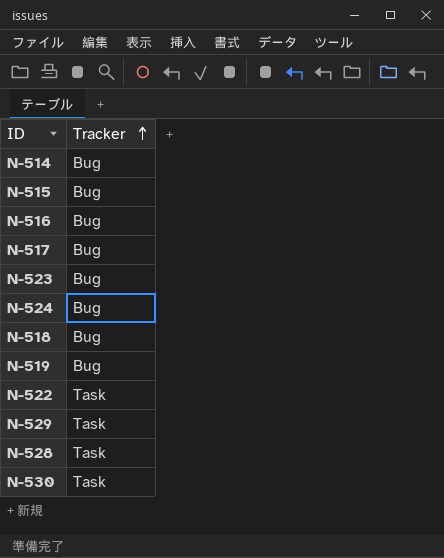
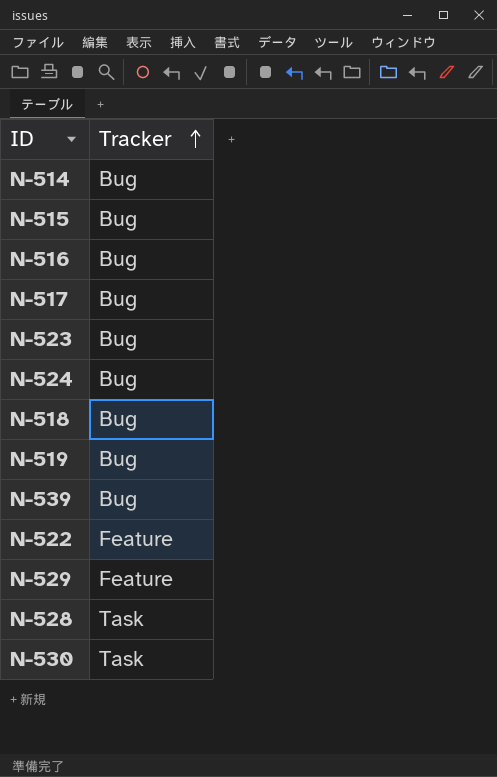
row N-539: none -> Bug
N-522 | Tracker: Task -> Feature
N-529 | Tracker: Task -> Feature

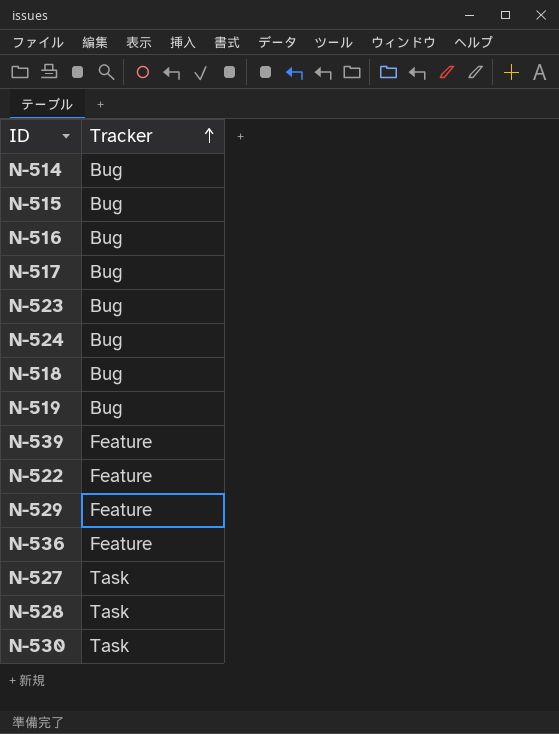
N-539 | Tracker: Bug -> Feature
row N-536: none -> Feature
row N-527: none -> Task

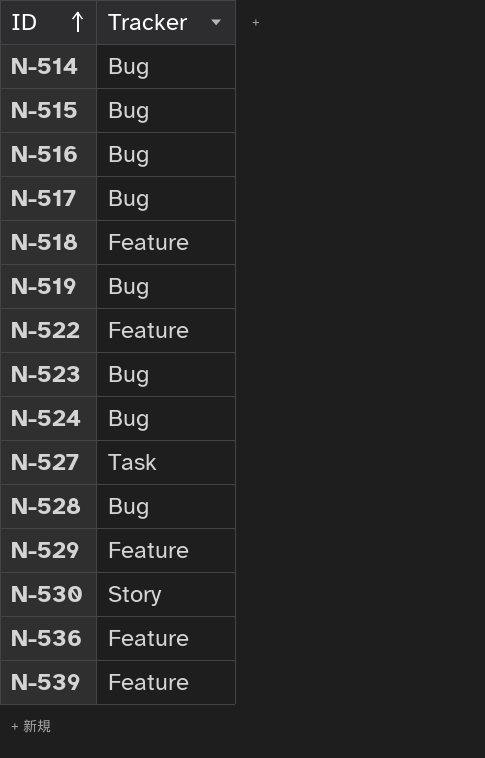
row order: Tracker ascending -> ID ascending
N-518 | Tracker: Bug -> Feature
N-528 | Tracker: Task -> Bug
N-530 | Tracker: Task -> Story

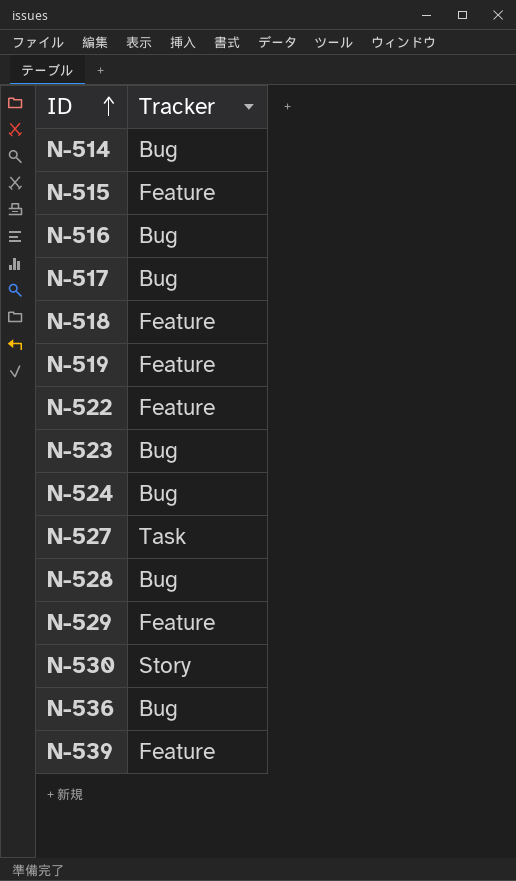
N-515 | Tracker: Bug -> Feature
N-519 | Tracker: Bug -> Feature
N-536 | Tracker: Feature -> Bug

